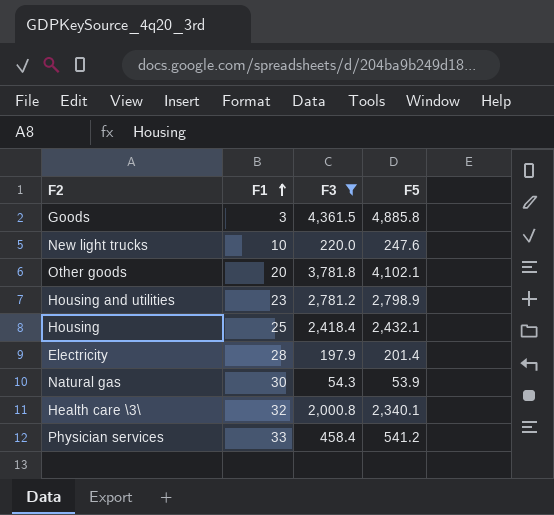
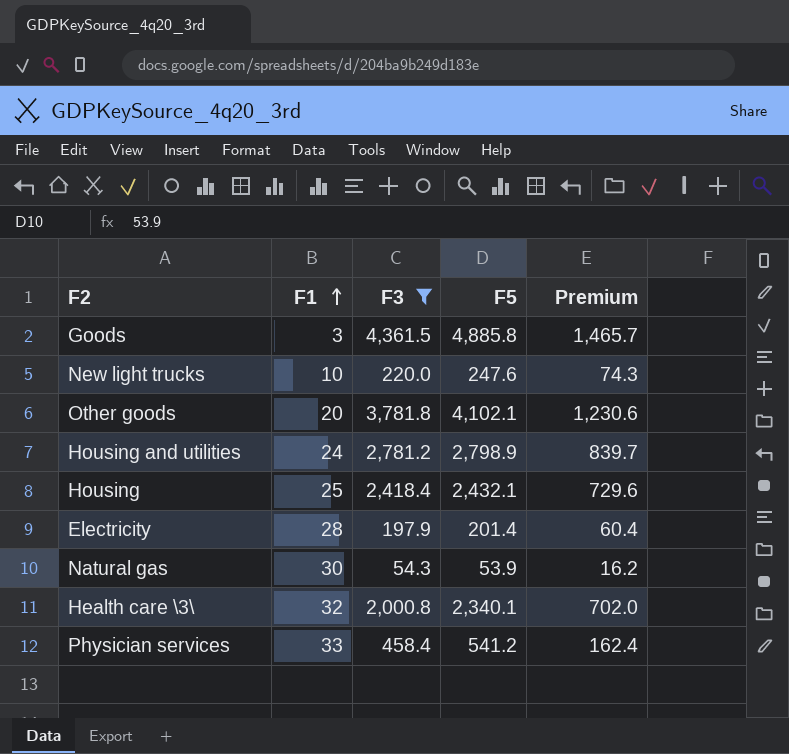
column Premium | formula: none -> [F5] * 0.3
Housing and utilities | F1: 23 -> 24

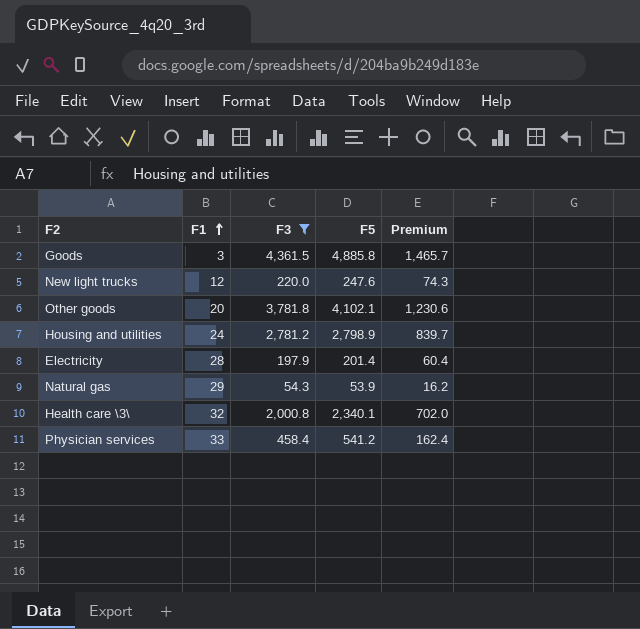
row Housing: 25 | 2,418.4 | 2,432.1 | 729.6 -> none
New light trucks | F1: 10 -> 12
Natural gas | F1: 30 -> 29

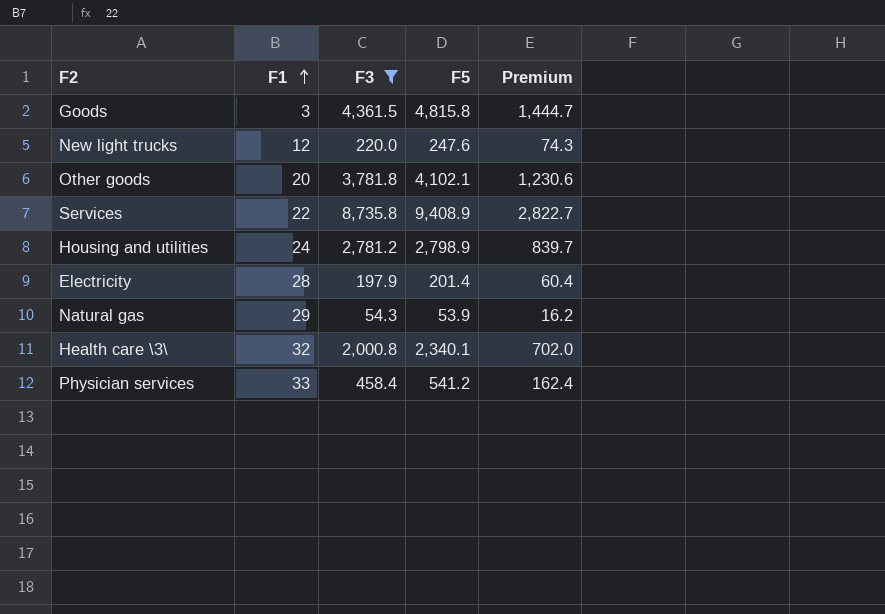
Goods | F5: 4,885.8 -> 4,815.8
Goods | Premium: 1,465.7 -> 1,444.7
row Services: none -> 22 | 8,735.8 | 9,408.9 | 2,822.7

